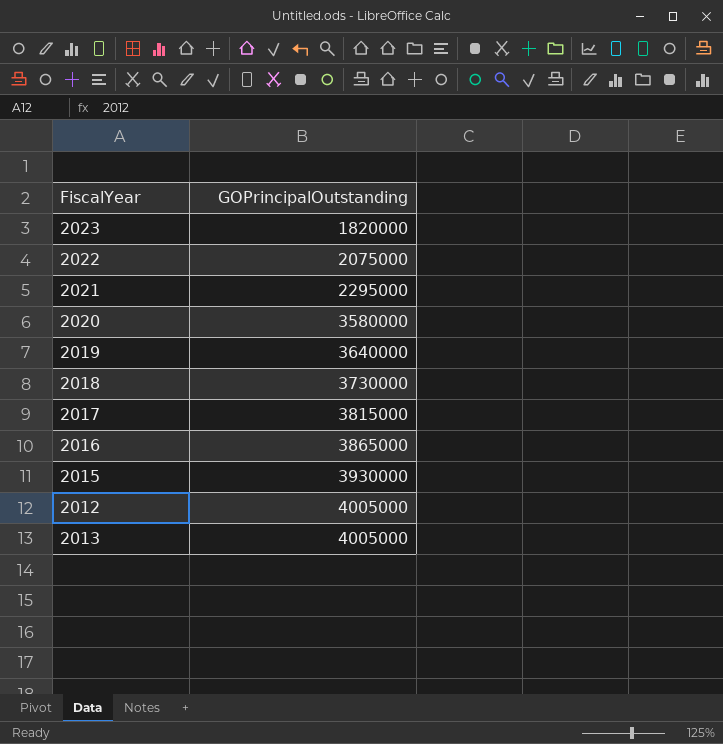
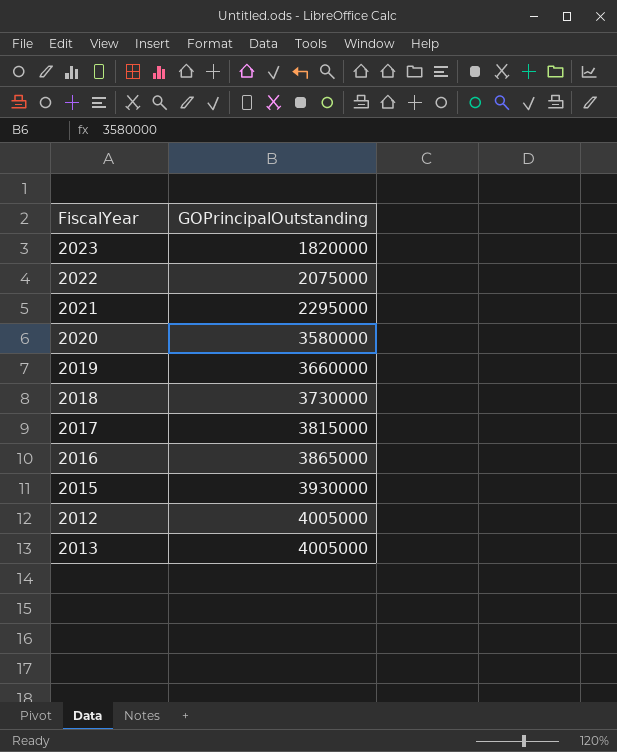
2019 | GOPrincipalOutstanding: 3640000 -> 3660000

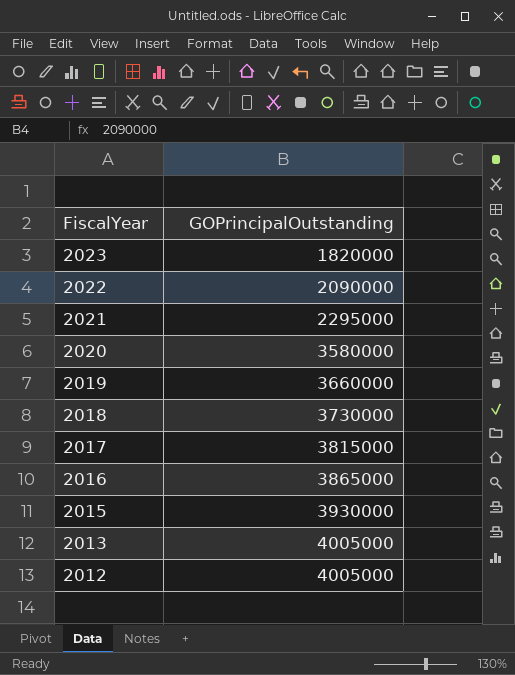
row order: GOPrincipalOutstanding ascending -> FiscalYear descending
2022 | GOPrincipalOutstanding: 2075000 -> 2090000

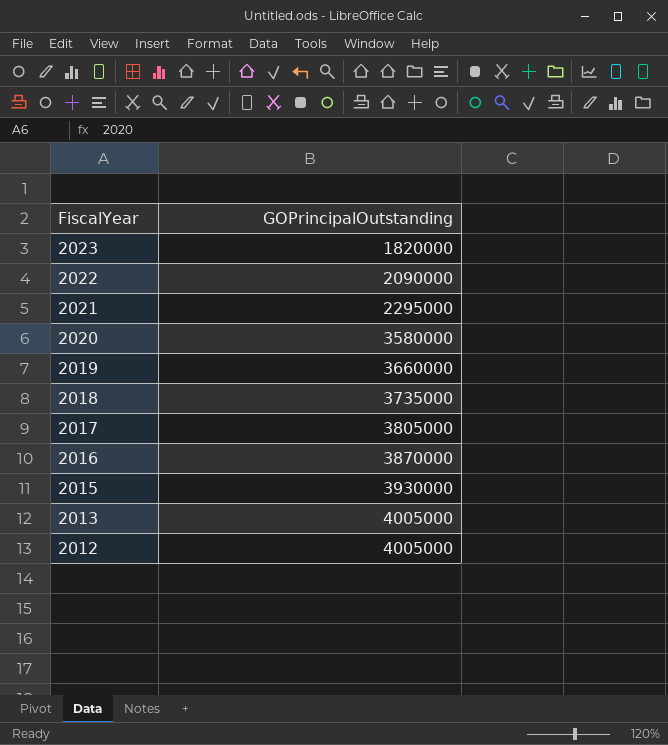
2018 | GOPrincipalOutstanding: 3730000 -> 3735000
2017 | GOPrincipalOutstanding: 3815000 -> 3805000
2016 | GOPrincipalOutstanding: 3865000 -> 3870000

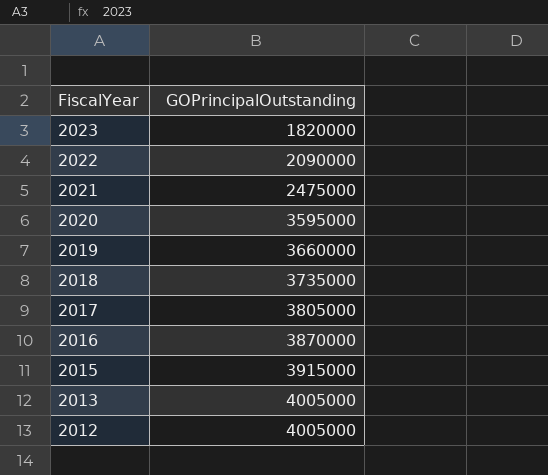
2021 | GOPrincipalOutstanding: 2295000 -> 2475000
2020 | GOPrincipalOutstanding: 3580000 -> 3595000
2015 | GOPrincipalOutstanding: 3930000 -> 3915000

